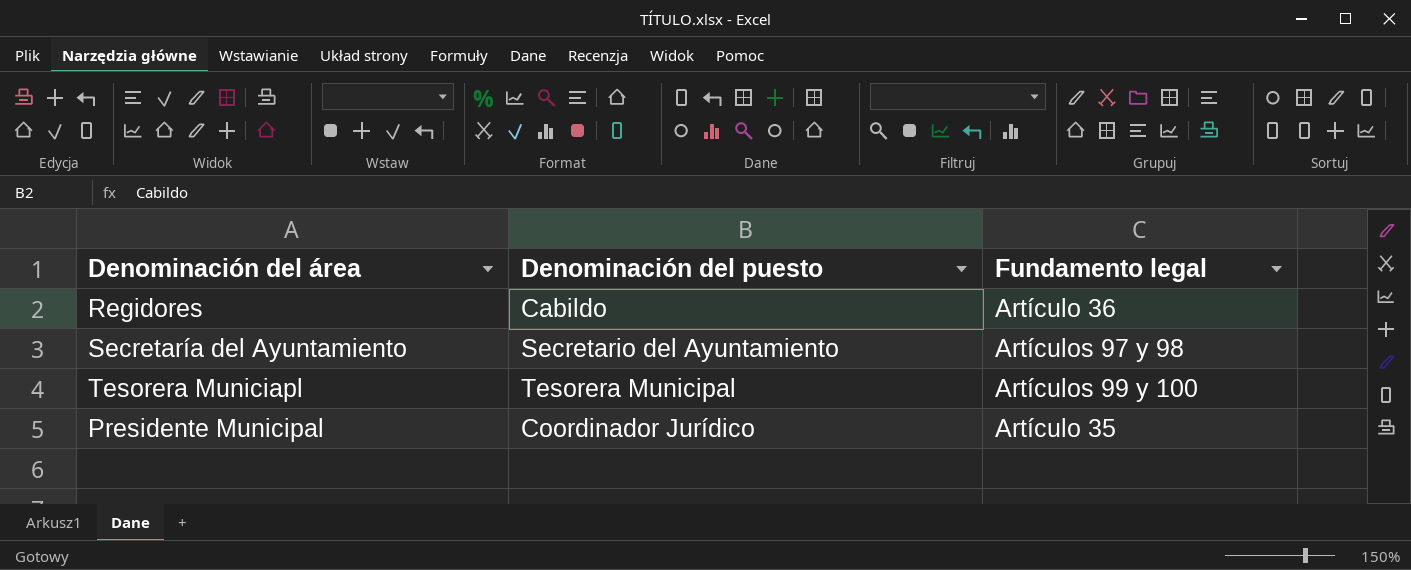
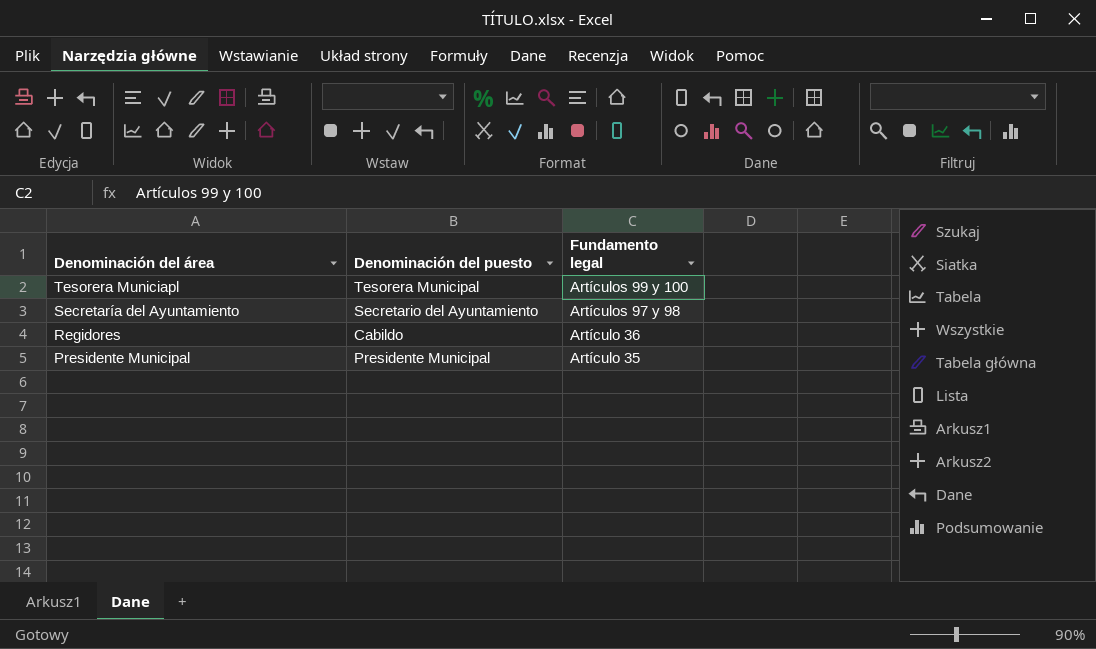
row order: none -> Denominación del área descending
Presidente Municipal | Denominación del puesto: Coordinador Jurídico -> Presidente Municipal

